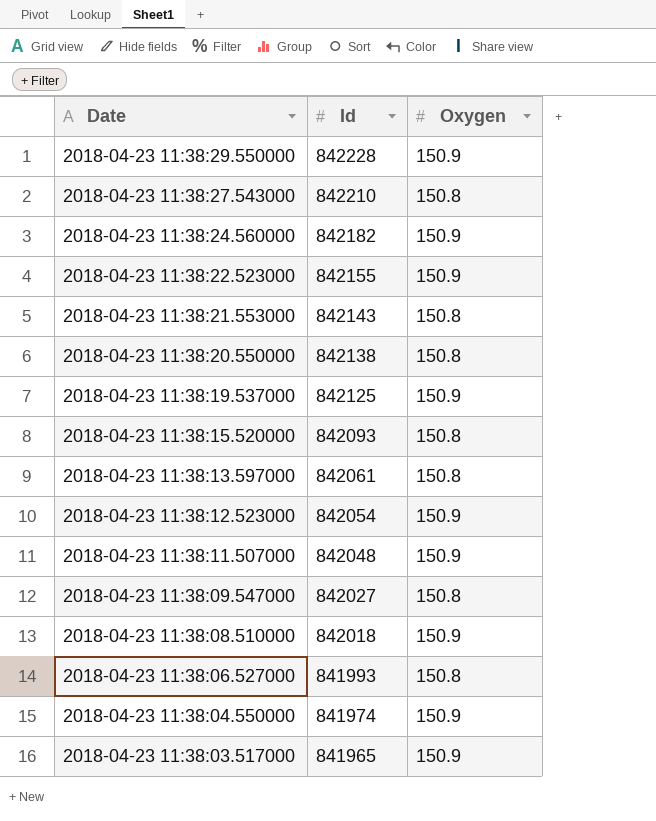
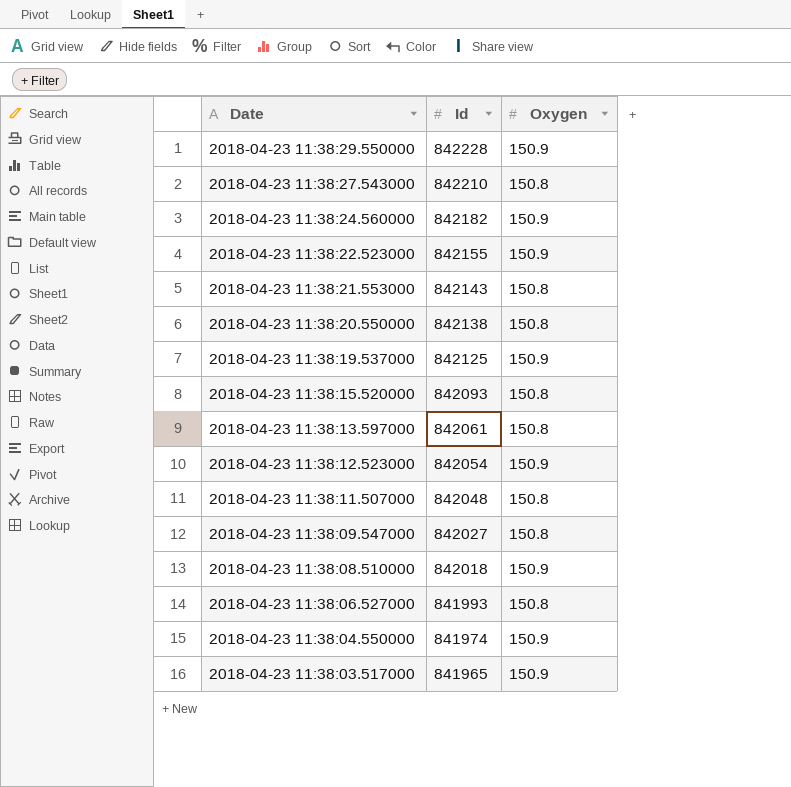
2018-04-23 11:38:11.507000 | Oxygen: 150.9 -> 150.8

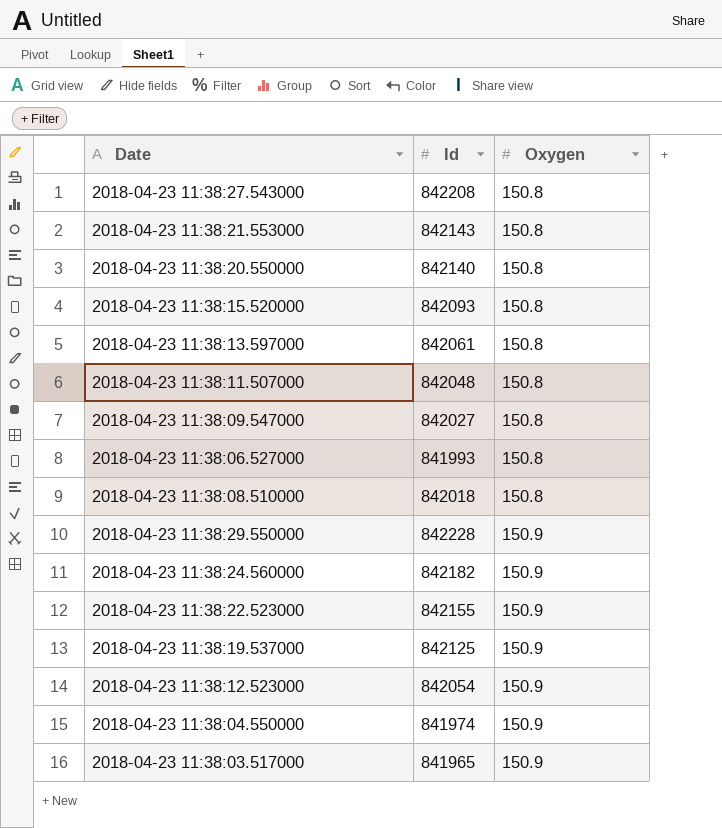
row order: Date descending -> Oxygen ascending
2018-04-23 11:38:27.543000 | Id: 842210 -> 842208
2018-04-23 11:38:20.550000 | Id: 842138 -> 842140
2018-04-23 11:38:08.510000 | Oxygen: 150.9 -> 150.8

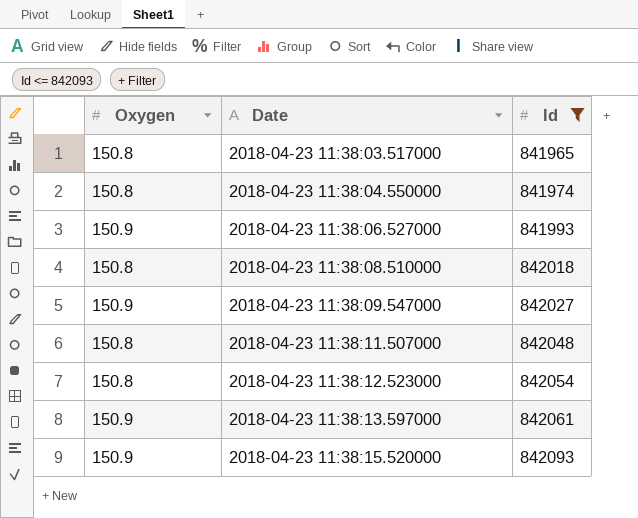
filter: none -> Id <= 842093
row order: Oxygen ascending -> Date ascending
column Oxygen | position: 3 -> 1
2018-04-23 11:38:03.517000 | Oxygen: 150.9 -> 150.8
2018-04-23 11:38:04.550000 | Oxygen: 150.9 -> 150.8
2018-04-23 11:38:06.527000 | Oxygen: 150.8 -> 150.9
2018-04-23 11:38:09.547000 | Oxygen: 150.8 -> 150.9
2018-04-23 11:38:12.523000 | Oxygen: 150.9 -> 150.8
2018-04-23 11:38:13.597000 | Oxygen: 150.8 -> 150.9
2018-04-23 11:38:15.520000 | Oxygen: 150.8 -> 150.9

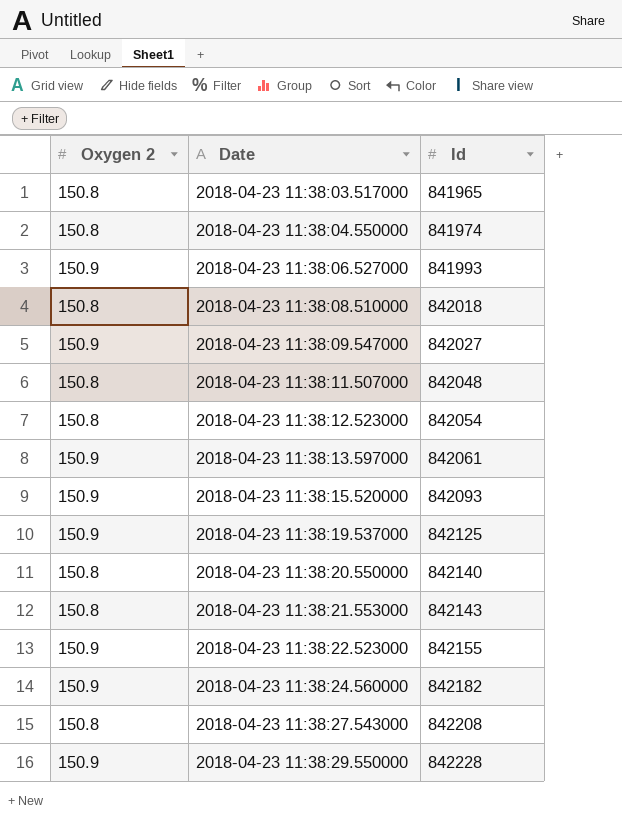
filter: Id <= 842093 -> none
column name: Oxygen -> Oxygen 2

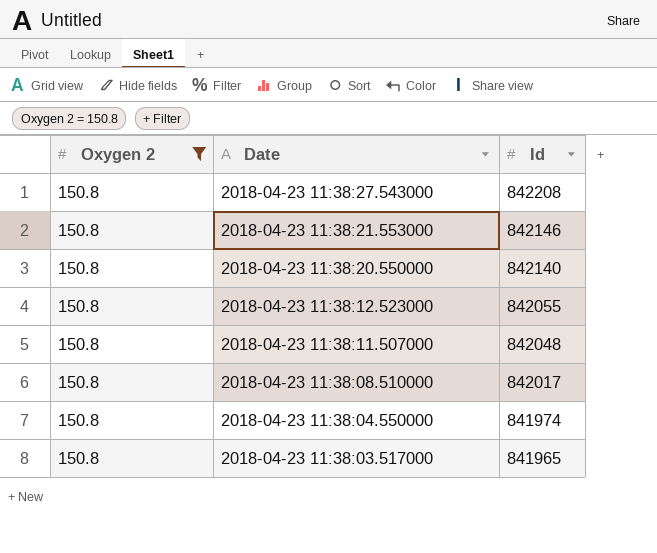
filter: none -> Oxygen 2 = 150.8
row order: Date ascending -> Date descending
2018-04-23 11:38:21.553000 | Id: 842143 -> 842146
2018-04-23 11:38:12.523000 | Id: 842054 -> 842055
2018-04-23 11:38:08.510000 | Id: 842018 -> 842017

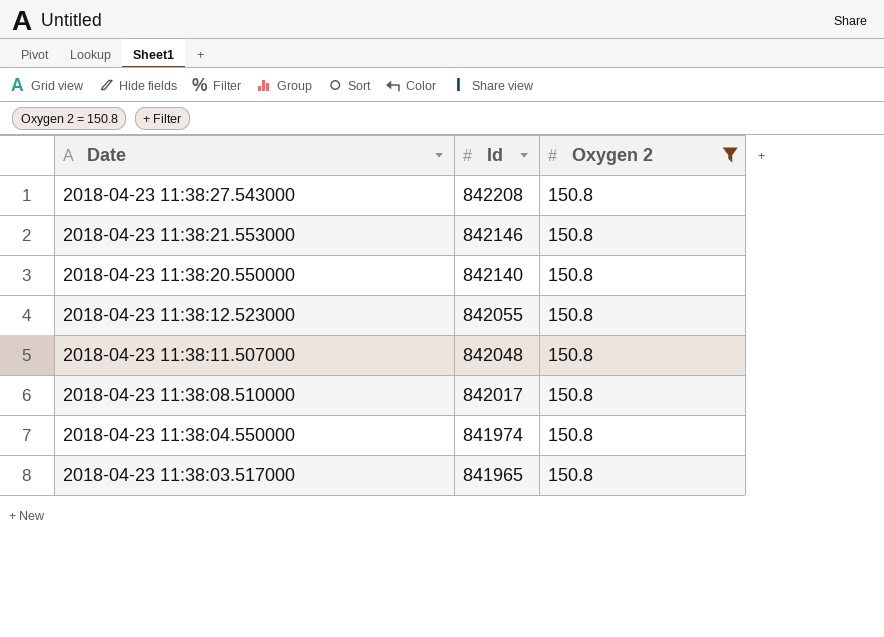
column Oxygen 2 | position: 1 -> 3

